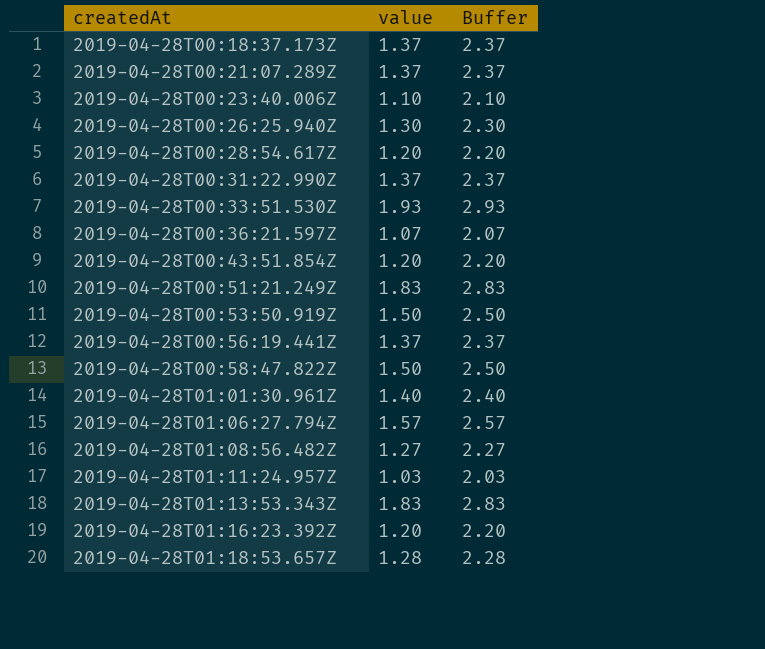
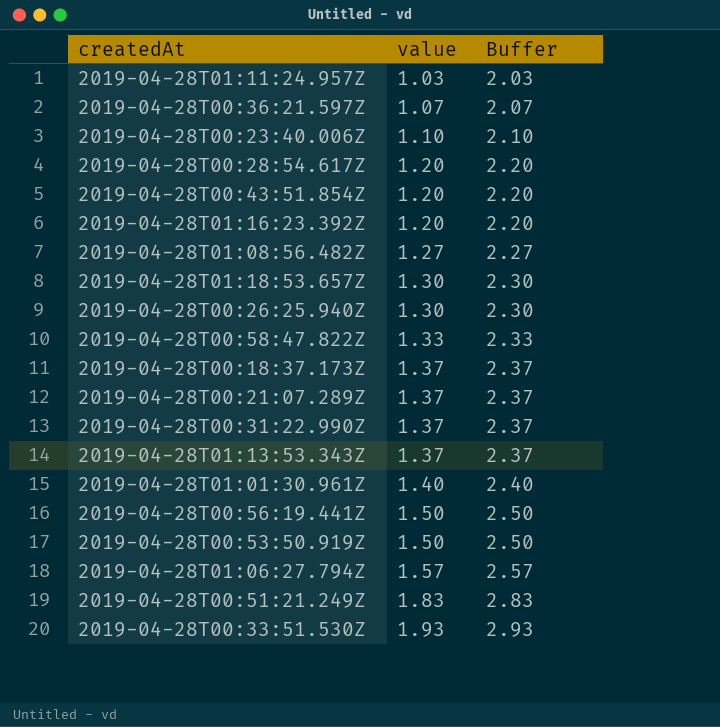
row order: createdAt ascending -> value ascending
2019-04-28T01:18:53.657Z | value: 1.28 -> 1.30
2019-04-28T01:18:53.657Z | Buffer: 2.28 -> 2.30
2019-04-28T00:58:47.822Z | value: 1.50 -> 1.33
2019-04-28T00:58:47.822Z | Buffer: 2.50 -> 2.33
2019-04-28T01:13:53.343Z | value: 1.83 -> 1.37
2019-04-28T01:13:53.343Z | Buffer: 2.83 -> 2.37
2019-04-28T00:56:19.441Z | value: 1.37 -> 1.50
2019-04-28T00:56:19.441Z | Buffer: 2.37 -> 2.50

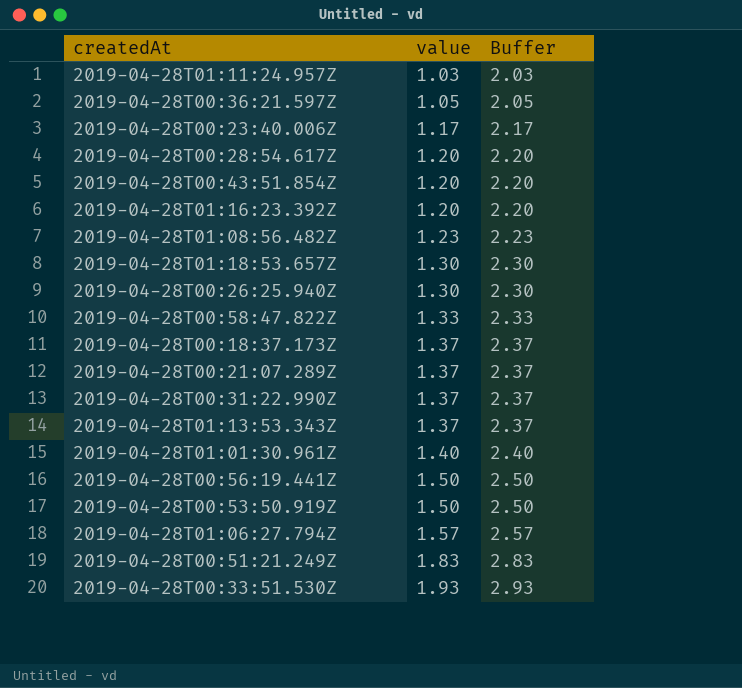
2019-04-28T00:36:21.597Z | value: 1.07 -> 1.05
2019-04-28T00:36:21.597Z | Buffer: 2.07 -> 2.05
2019-04-28T00:23:40.006Z | value: 1.10 -> 1.17
2019-04-28T00:23:40.006Z | Buffer: 2.10 -> 2.17
2019-04-28T01:08:56.482Z | value: 1.27 -> 1.23
2019-04-28T01:08:56.482Z | Buffer: 2.27 -> 2.23

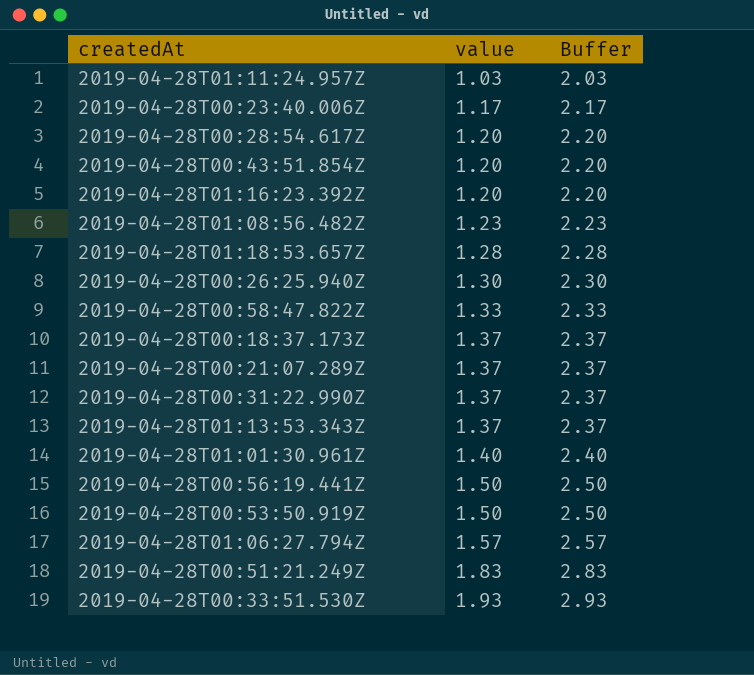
row 2019-04-28T00:36:21.597Z: 1.05 | 2.05 -> none
2019-04-28T01:18:53.657Z | value: 1.30 -> 1.28
2019-04-28T01:18:53.657Z | Buffer: 2.30 -> 2.28

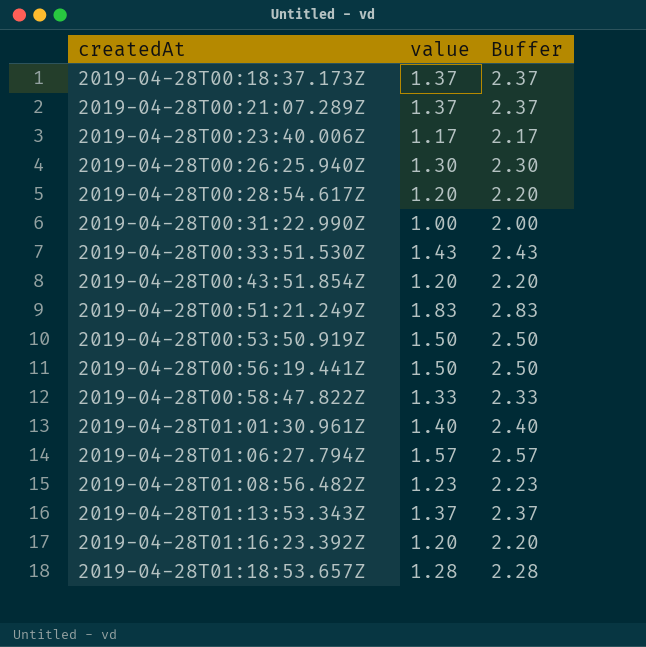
row order: value ascending -> createdAt ascending
row 2019-04-28T01:11:24.957Z: 1.03 | 2.03 -> none
2019-04-28T00:31:22.990Z | value: 1.37 -> 1.00
2019-04-28T00:31:22.990Z | Buffer: 2.37 -> 2.00
2019-04-28T00:33:51.530Z | value: 1.93 -> 1.43
2019-04-28T00:33:51.530Z | Buffer: 2.93 -> 2.43

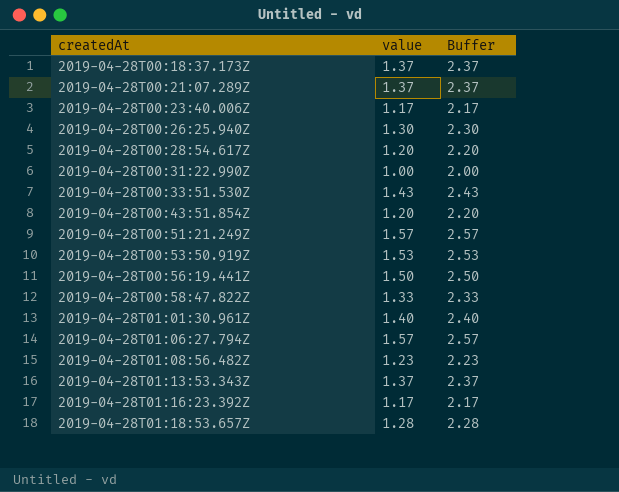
2019-04-28T00:51:21.249Z | value: 1.83 -> 1.57
2019-04-28T00:51:21.249Z | Buffer: 2.83 -> 2.57
2019-04-28T00:53:50.919Z | value: 1.50 -> 1.53
2019-04-28T00:53:50.919Z | Buffer: 2.50 -> 2.53
2019-04-28T01:16:23.392Z | value: 1.20 -> 1.17
2019-04-28T01:16:23.392Z | Buffer: 2.20 -> 2.17

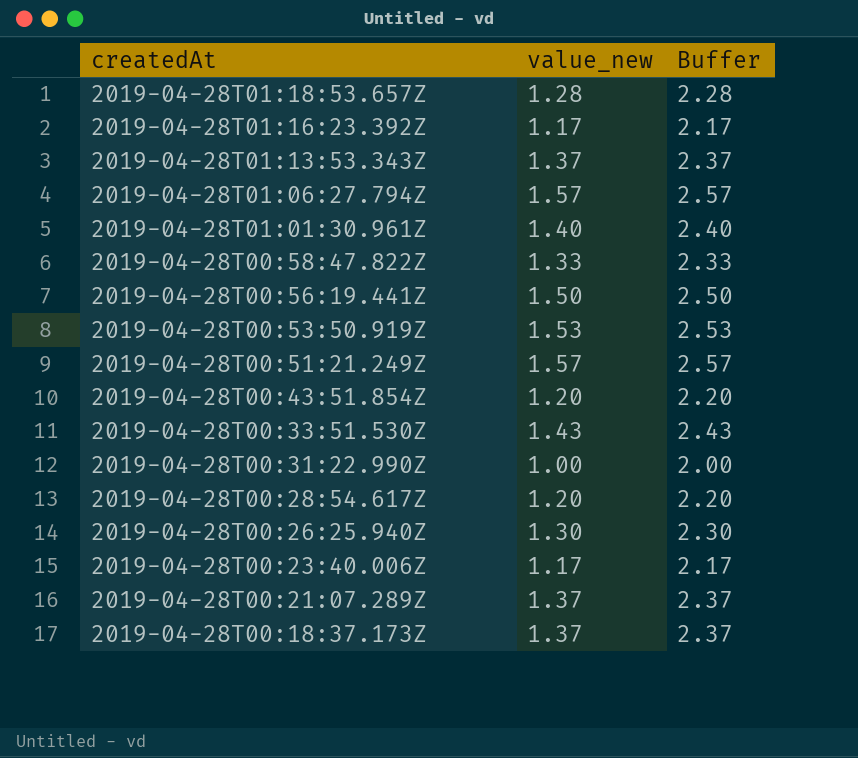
row order: createdAt ascending -> createdAt descending
column name: value -> value_new
row 2019-04-28T01:08:56.482Z: 1.23 | 2.23 -> none

